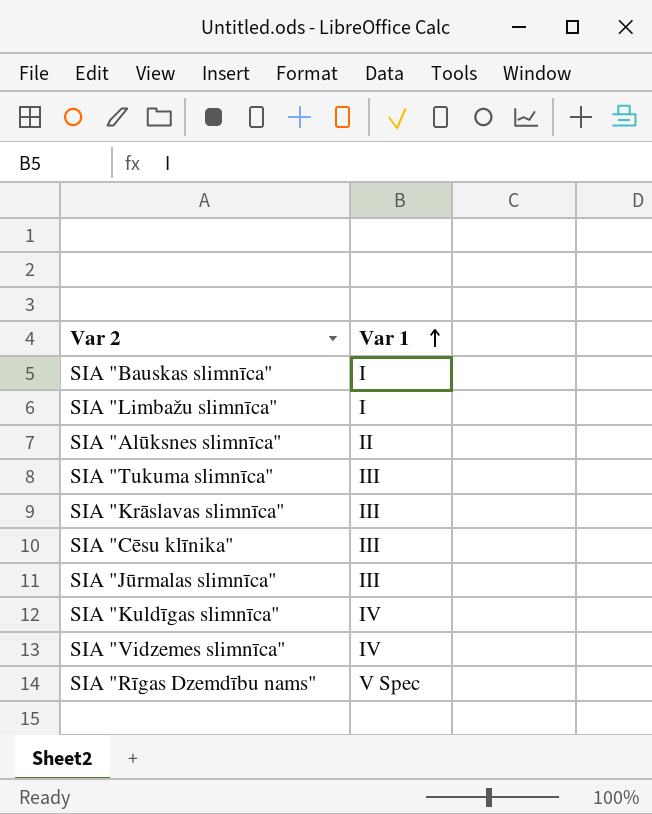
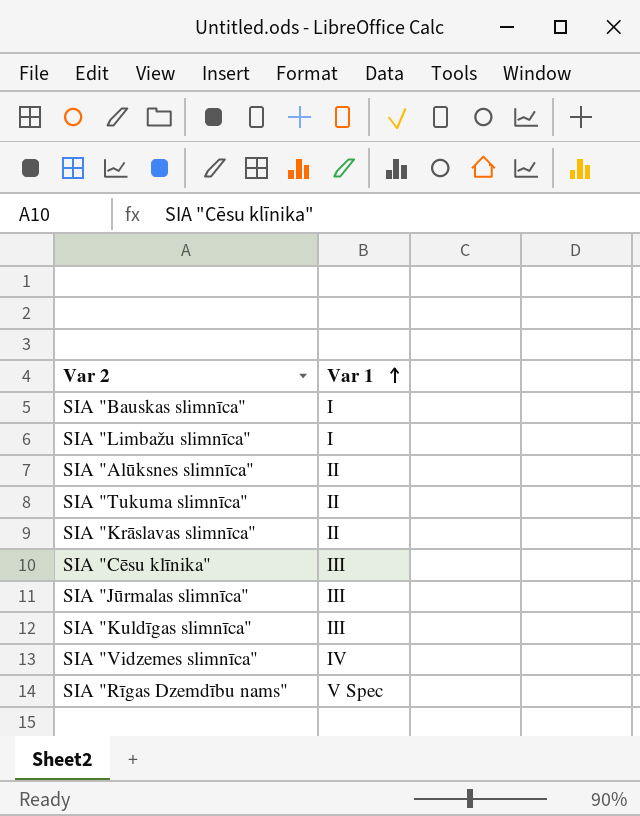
SIA "Tukuma slimnīca" | Var 1: III -> II
SIA "Krāslavas slimnīca" | Var 1: III -> II
SIA "Kuldīgas slimnīca" | Var 1: IV -> III

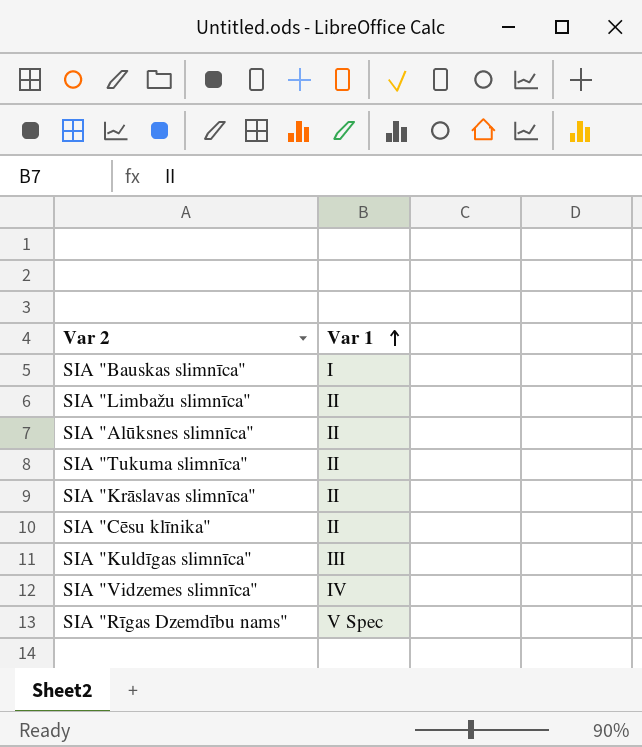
row SIA "Jūrmalas slimnīca": III -> none
SIA "Limbažu slimnīca" | Var 1: I -> II
SIA "Cēsu klīnika" | Var 1: III -> II

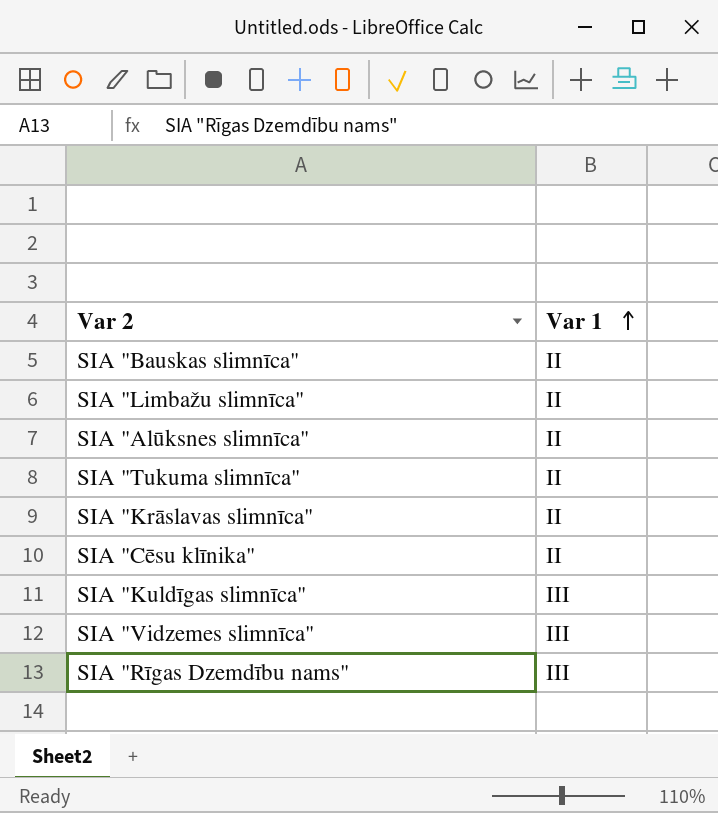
SIA "Bauskas slimnīca" | Var 1: I -> II
SIA "Vidzemes slimnīca" | Var 1: IV -> III
SIA "Rīgas Dzemdību nams" | Var 1: V Spec -> III

